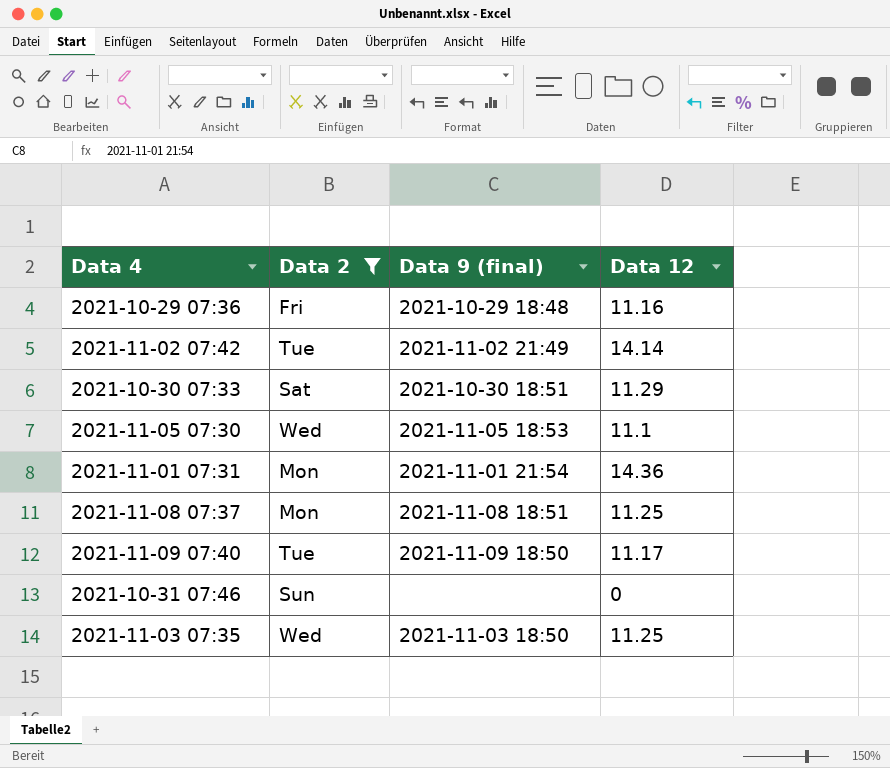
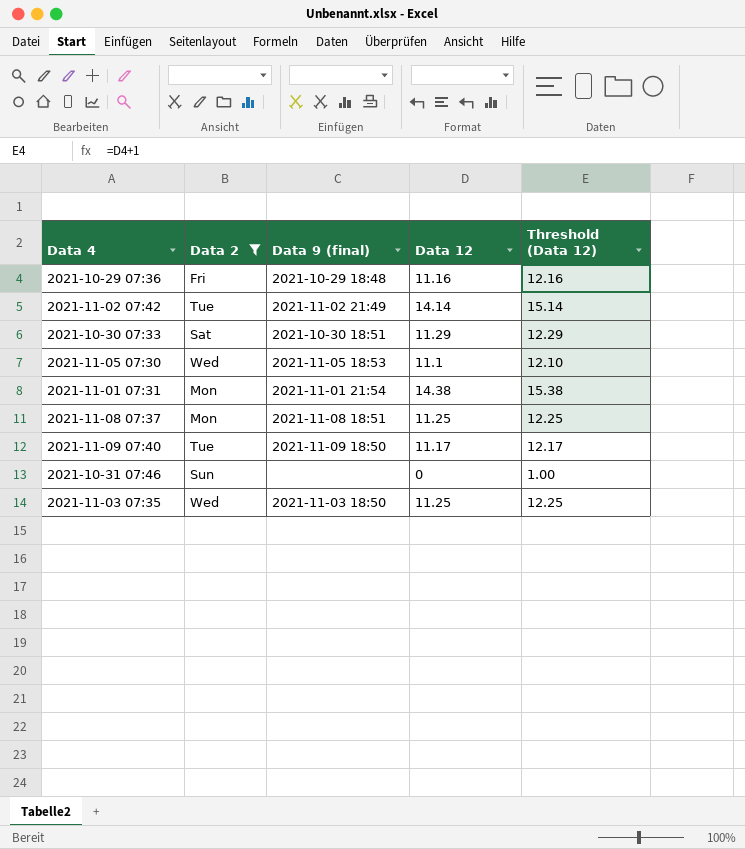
column Threshold (Data 12) | formula: none -> [Data 12] + 1
2021-11-01 07:31 | Data 12: 14.36 -> 14.38

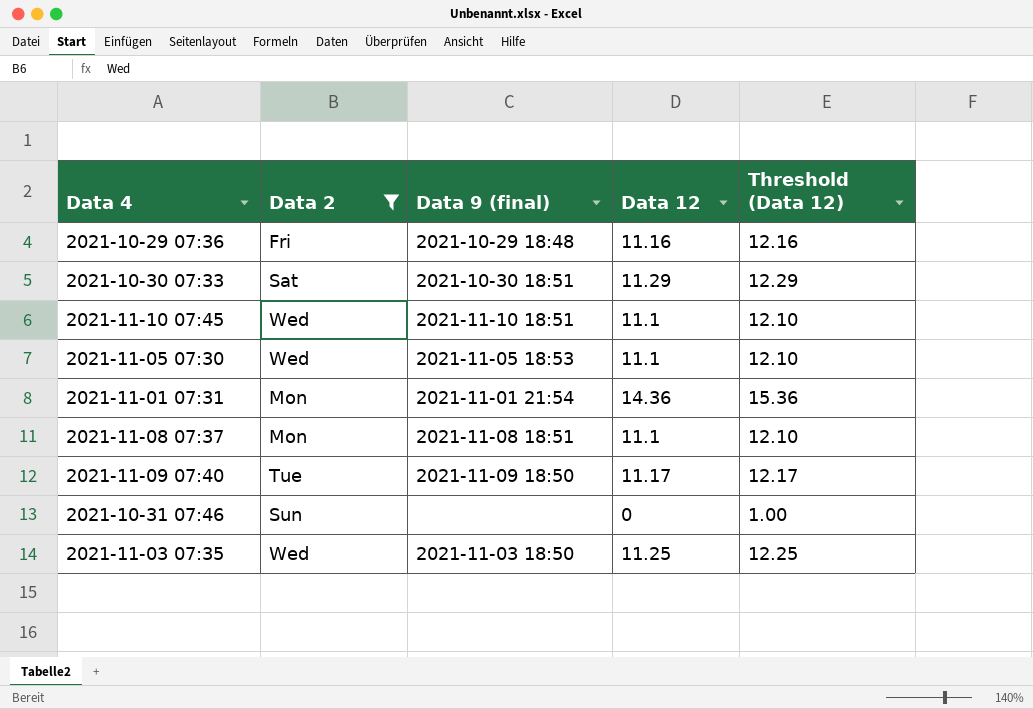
row 2021-11-02 07:42: Tue | 2021-11-02 21:49 | 14.14 | 15.14 -> none
row 2021-11-10 07:45: none -> Wed | 2021-11-10 18:51 | 11.1 | 12.10
2021-11-01 07:31 | Data 12: 14.38 -> 14.36
2021-11-01 07:31 | Threshold (Data 12): 15.38 -> 15.36
2021-11-08 07:37 | Data 12: 11.25 -> 11.1
2021-11-08 07:37 | Threshold (Data 12): 12.25 -> 12.10

